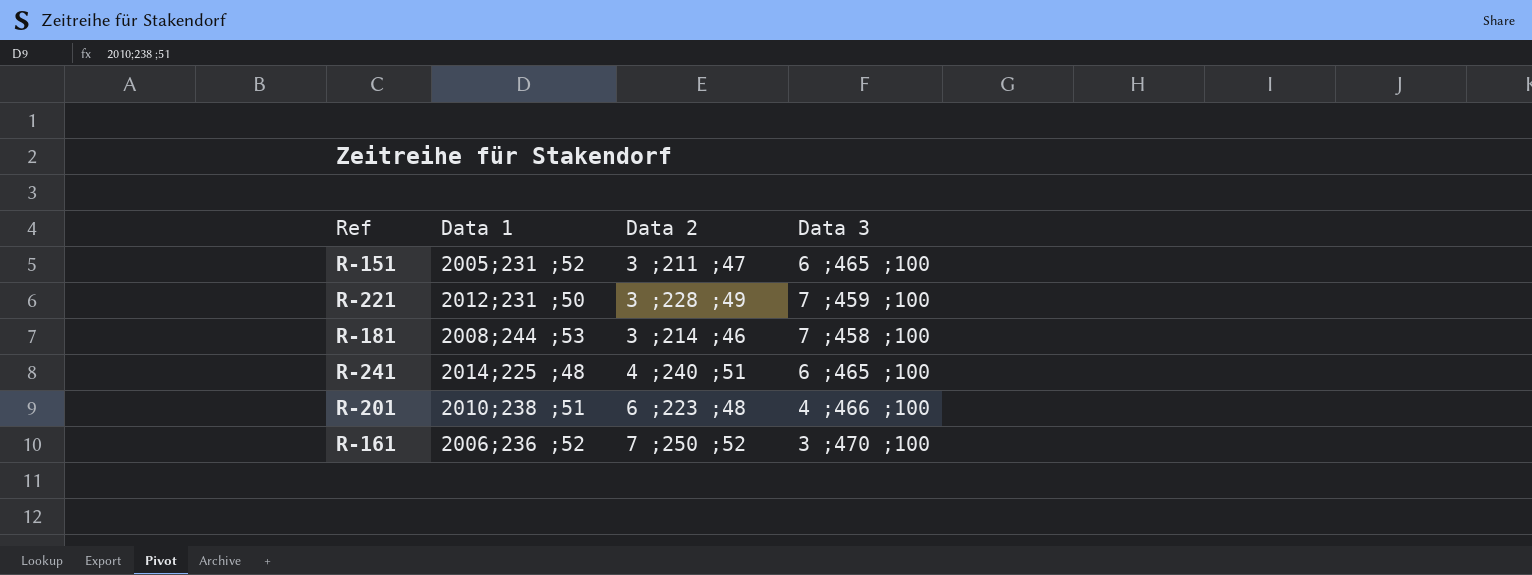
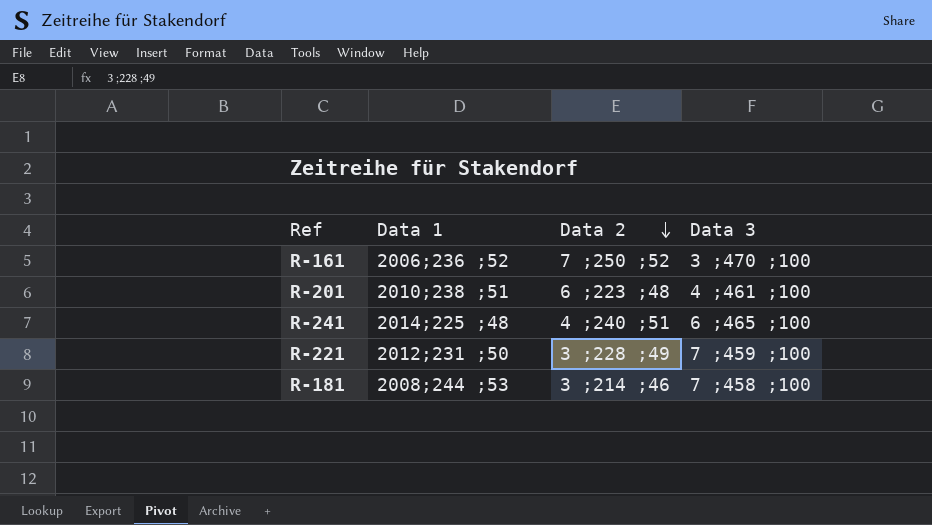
row order: none -> Data 2 descending
row R-151: 2005;231 ;52 | 3 ;211 ;47 | 6 ;465 ;100 -> none
R-201 | Data 3: 4 ;466 ;100 -> 4 ;461 ;100

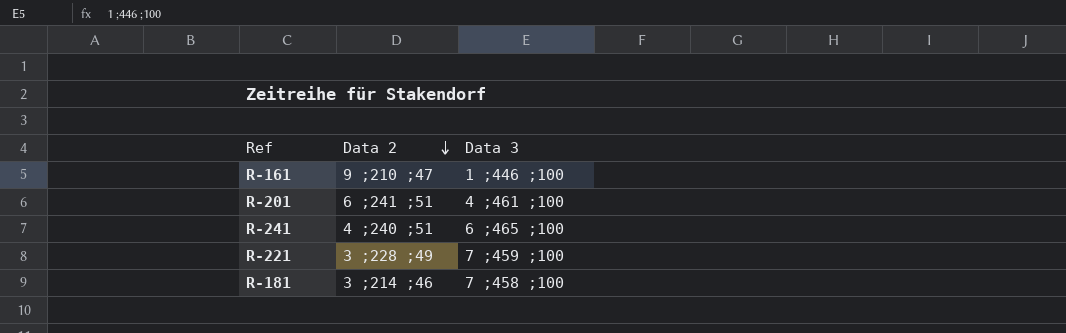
column Data 1 | position: 2 -> none
R-161 | Data 2: 7 ;250 ;52 -> 9 ;210 ;47
R-161 | Data 3: 3 ;470 ;100 -> 1 ;446 ;100
R-201 | Data 2: 6 ;223 ;48 -> 6 ;241 ;51

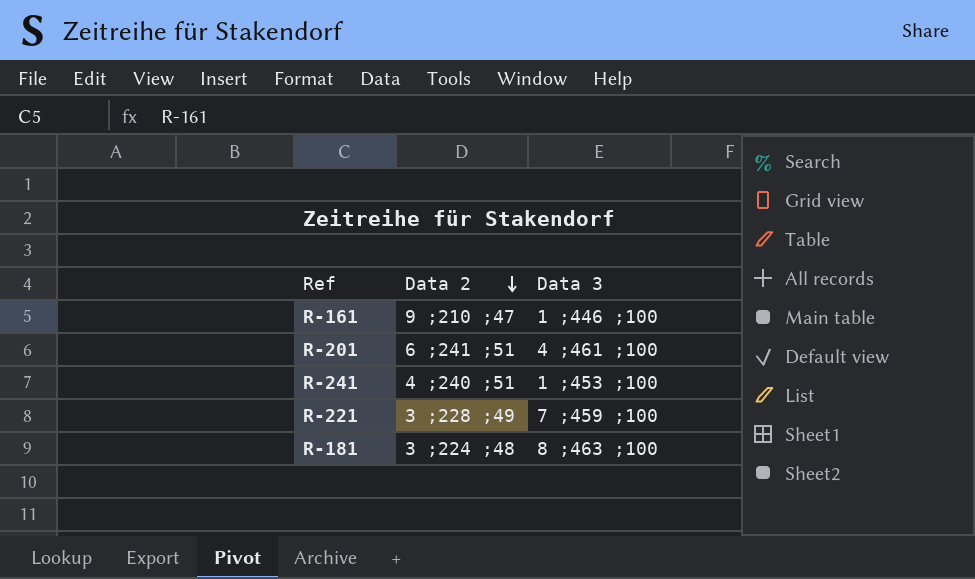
R-241 | Data 3: 6 ;465 ;100 -> 1 ;453 ;100
R-181 | Data 2: 3 ;214 ;46 -> 3 ;224 ;48
R-181 | Data 3: 7 ;458 ;100 -> 8 ;463 ;100

